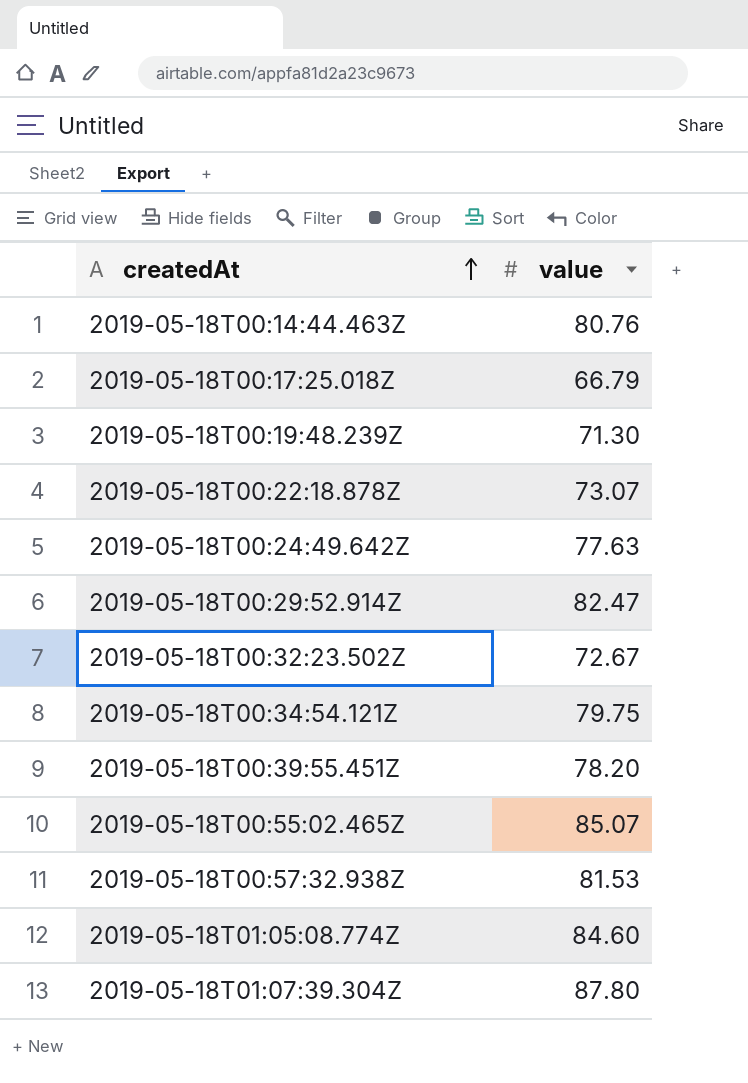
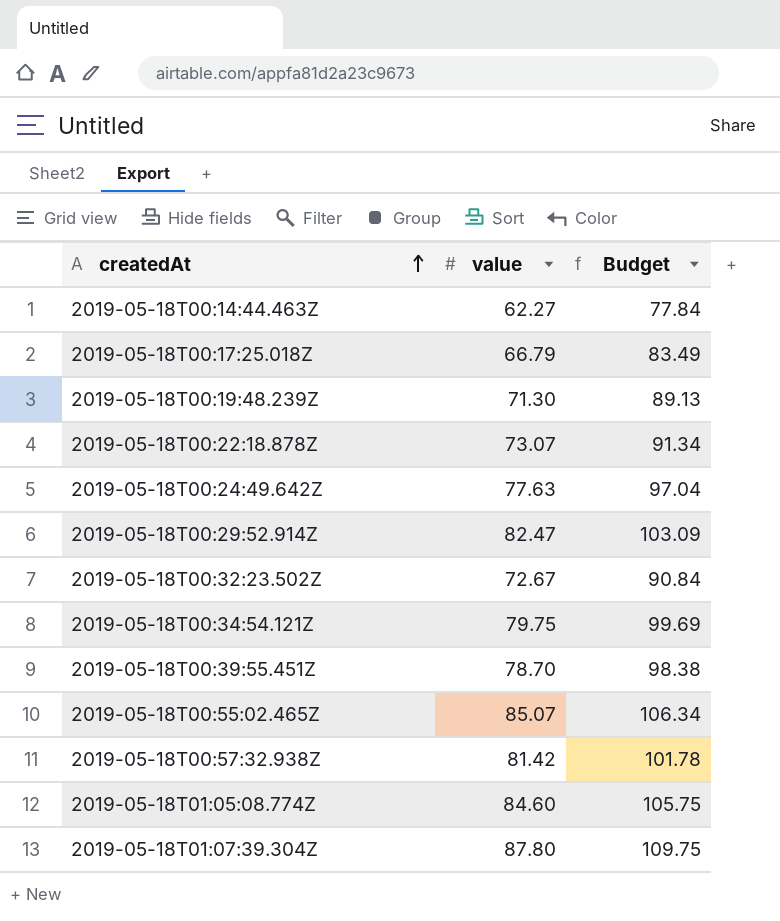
column Budget | formula: none -> [value] * 1.25
2019-05-18T00:14:44.463Z | value: 80.76 -> 62.27
2019-05-18T00:39:55.451Z | value: 78.20 -> 78.70
2019-05-18T00:57:32.938Z | value: 81.53 -> 81.42

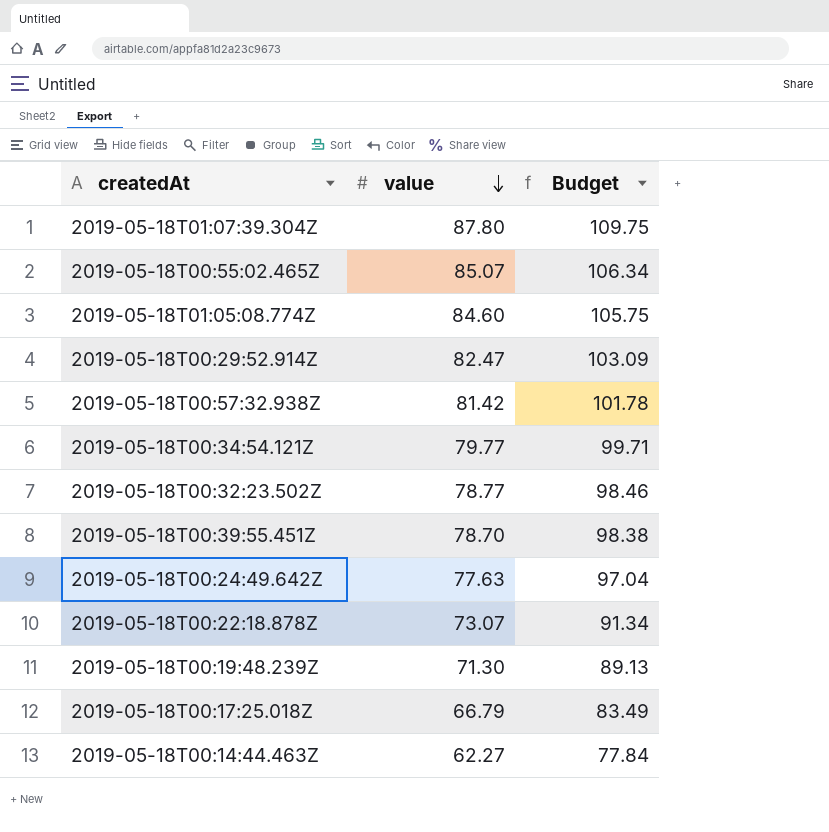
row order: createdAt ascending -> value descending
2019-05-18T00:34:54.121Z | value: 79.75 -> 79.77
2019-05-18T00:34:54.121Z | Budget: 99.69 -> 99.71
2019-05-18T00:32:23.502Z | value: 72.67 -> 78.77
2019-05-18T00:32:23.502Z | Budget: 90.84 -> 98.46

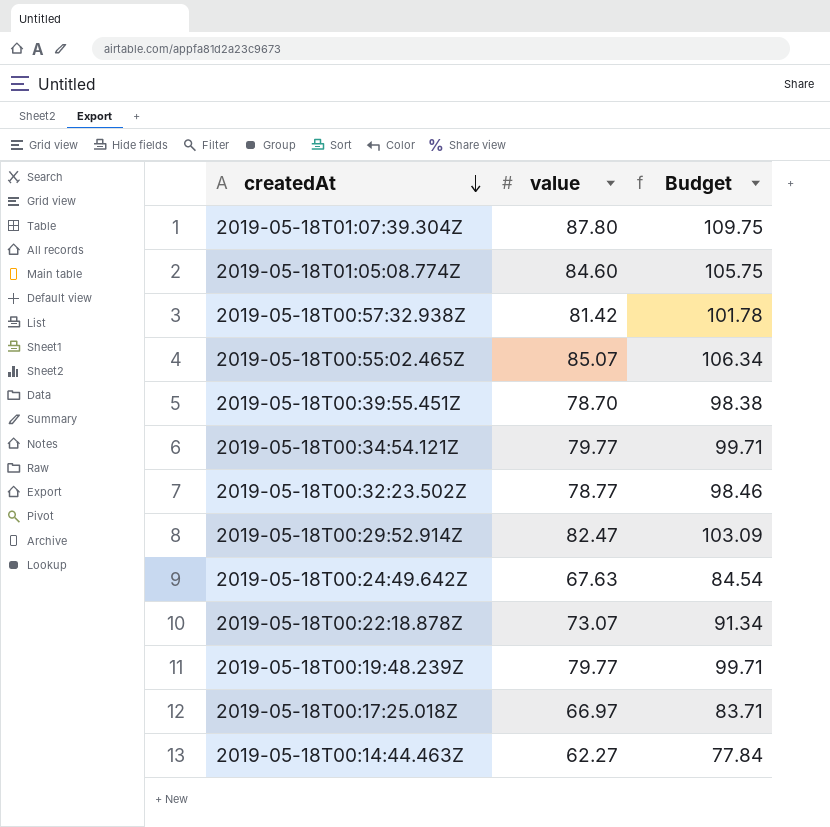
row order: value descending -> createdAt descending
2019-05-18T00:24:49.642Z | value: 77.63 -> 67.63
2019-05-18T00:24:49.642Z | Budget: 97.04 -> 84.54
2019-05-18T00:19:48.239Z | value: 71.30 -> 79.77
2019-05-18T00:19:48.239Z | Budget: 89.13 -> 99.71
2019-05-18T00:17:25.018Z | value: 66.79 -> 66.97
2019-05-18T00:17:25.018Z | Budget: 83.49 -> 83.71

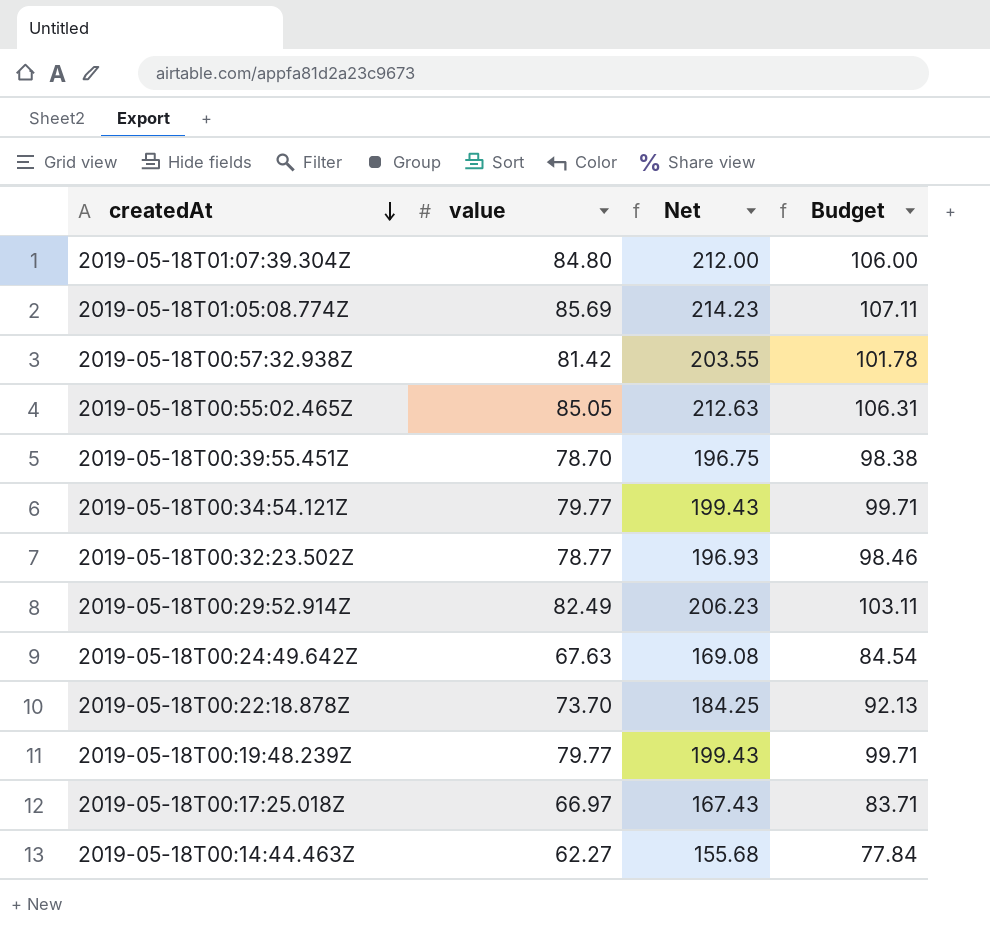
column Net | formula: none -> [value] * 2.5
2019-05-18T01:07:39.304Z | value: 87.80 -> 84.80
2019-05-18T01:07:39.304Z | Budget: 109.75 -> 106.00
2019-05-18T01:05:08.774Z | value: 84.60 -> 85.69
2019-05-18T01:05:08.774Z | Budget: 105.75 -> 107.11
2019-05-18T00:55:02.465Z | value: 85.07 -> 85.05
2019-05-18T00:55:02.465Z | Budget: 106.34 -> 106.31
2019-05-18T00:29:52.914Z | value: 82.47 -> 82.49
2019-05-18T00:29:52.914Z | Budget: 103.09 -> 103.11
2019-05-18T00:22:18.878Z | value: 73.07 -> 73.70
2019-05-18T00:22:18.878Z | Budget: 91.34 -> 92.13

